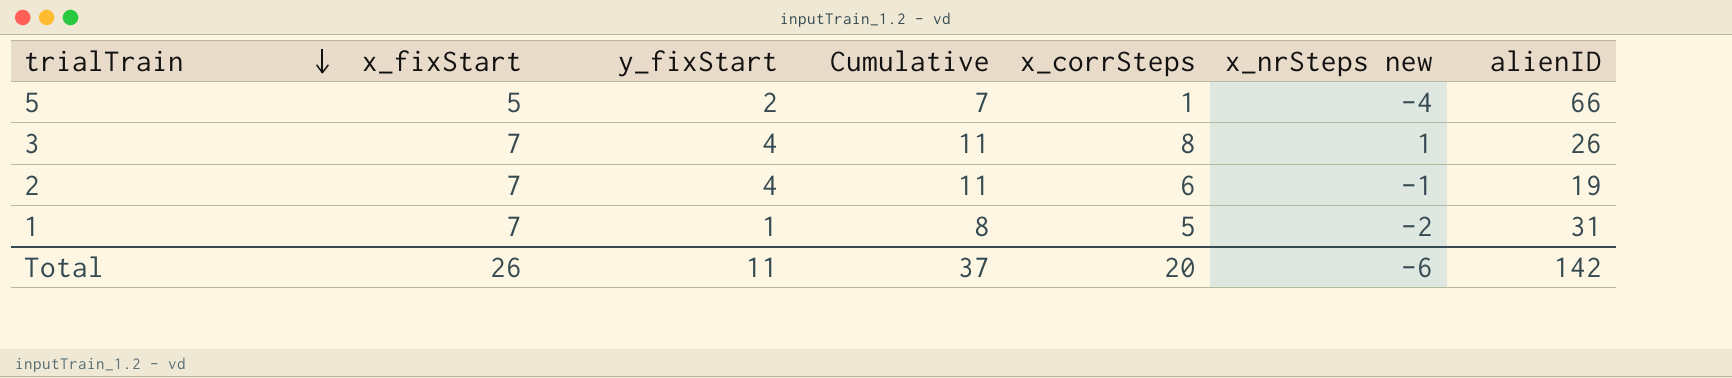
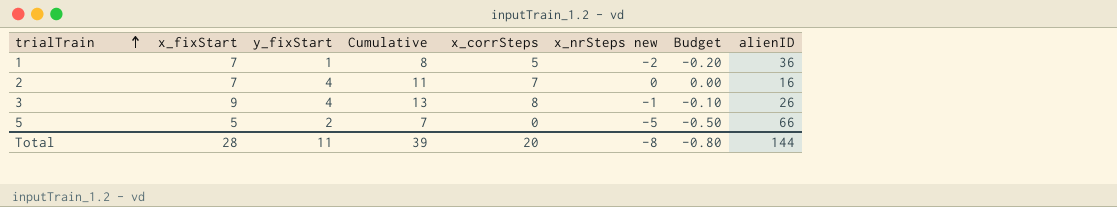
row order: trialTrain descending -> trialTrain ascending
column Budget | formula: none -> [x_nrSteps new] * 0.1
1 | alienID: 31 -> 36
2 | x_corrSteps: 6 -> 7
2 | x_nrSteps new: -1 -> 0
2 | alienID: 19 -> 16
3 | x_fixStart: 7 -> 9
3 | Cumulative: 11 -> 13
3 | x_nrSteps new: 1 -> -1
5 | x_corrSteps: 1 -> 0
5 | x_nrSteps new: -4 -> -5
Total | x_fixStart: 26 -> 28
Total | Cumulative: 37 -> 39
Total | x_nrSteps new: -6 -> -8
Total | alienID: 142 -> 144

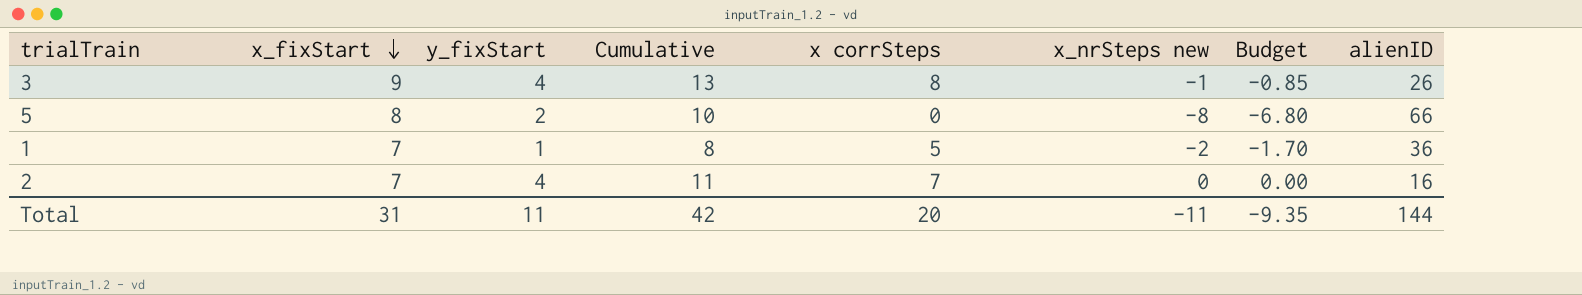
row order: trialTrain ascending -> x_fixStart descending
column name: x_corrSteps -> x corrSteps
column Budget | formula: [x_nrSteps new] * 0.1 -> [x_nrSteps new] * 0.85
5 | x_fixStart: 5 -> 8
5 | Cumulative: 7 -> 10
5 | x_nrSteps new: -5 -> -8
Total | x_fixStart: 28 -> 31
Total | Cumulative: 39 -> 42
Total | x_nrSteps new: -8 -> -11
Total | Budget: -0.80 -> -9.35

